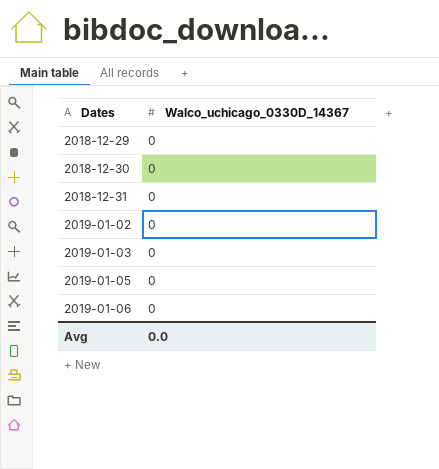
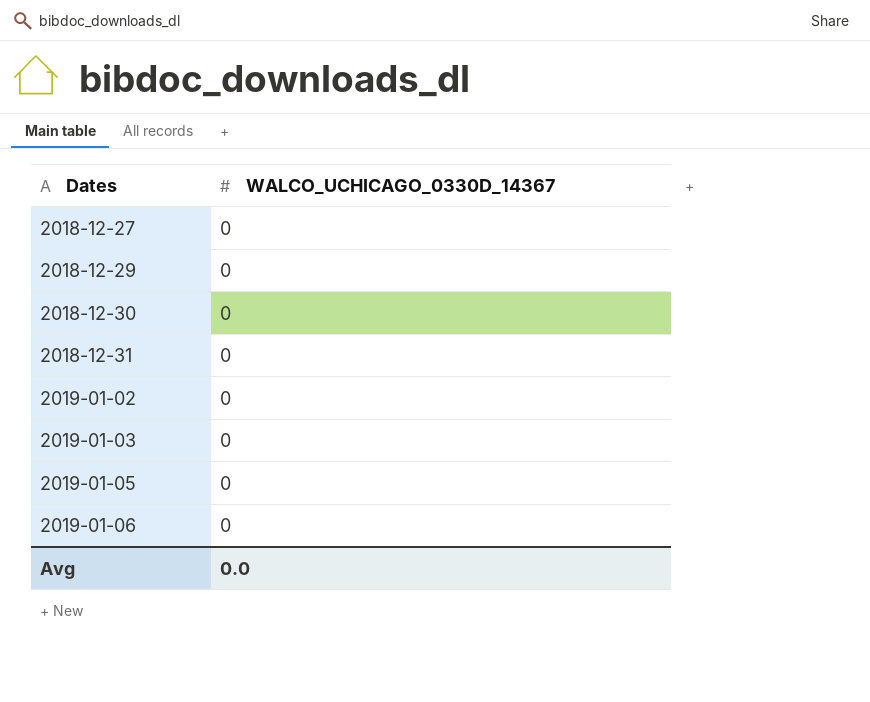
column name: Walco_uchicago_0330D_14367 -> WALCO_UCHICAGO_0330D_14367
row 2018-12-27: none -> 0

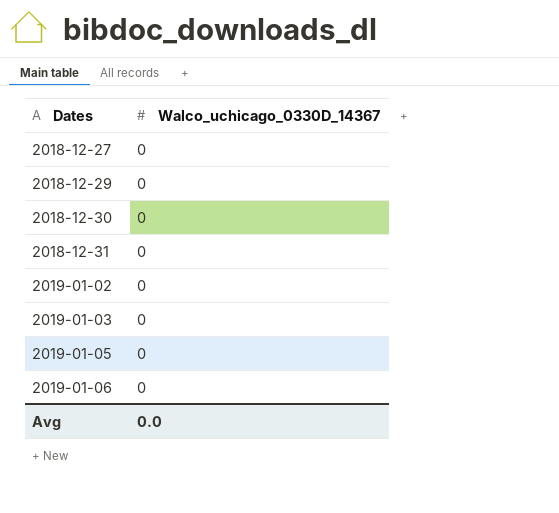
column name: WALCO_UCHICAGO_0330D_14367 -> Walco_uchicago_0330D_14367

